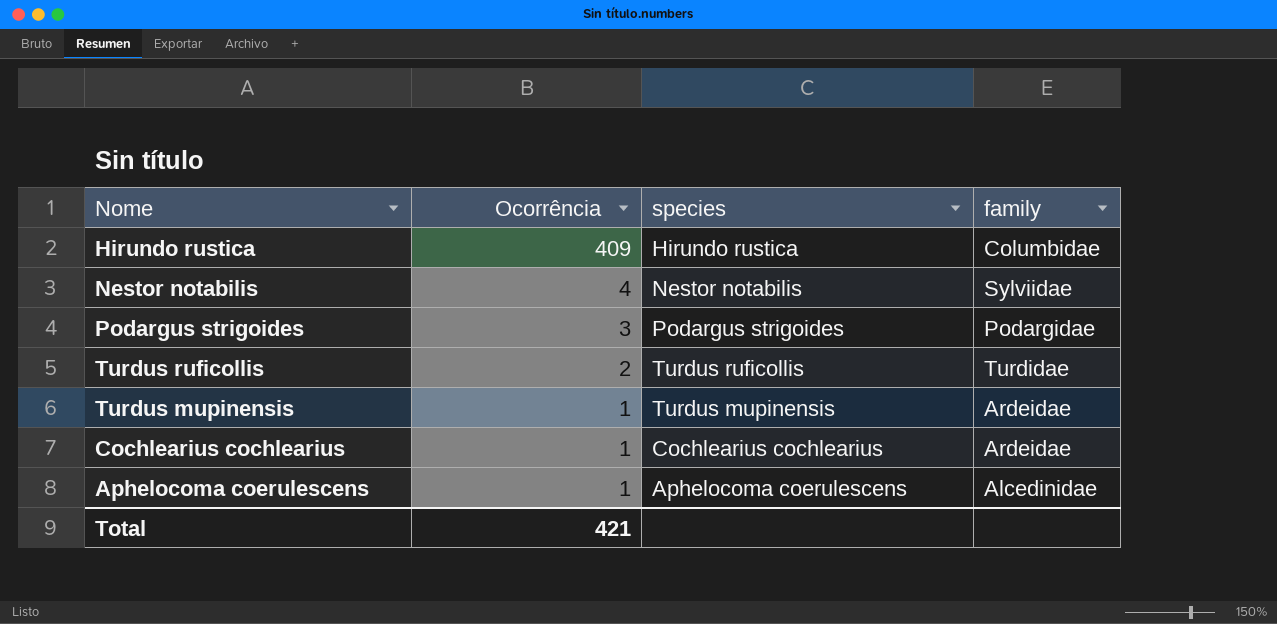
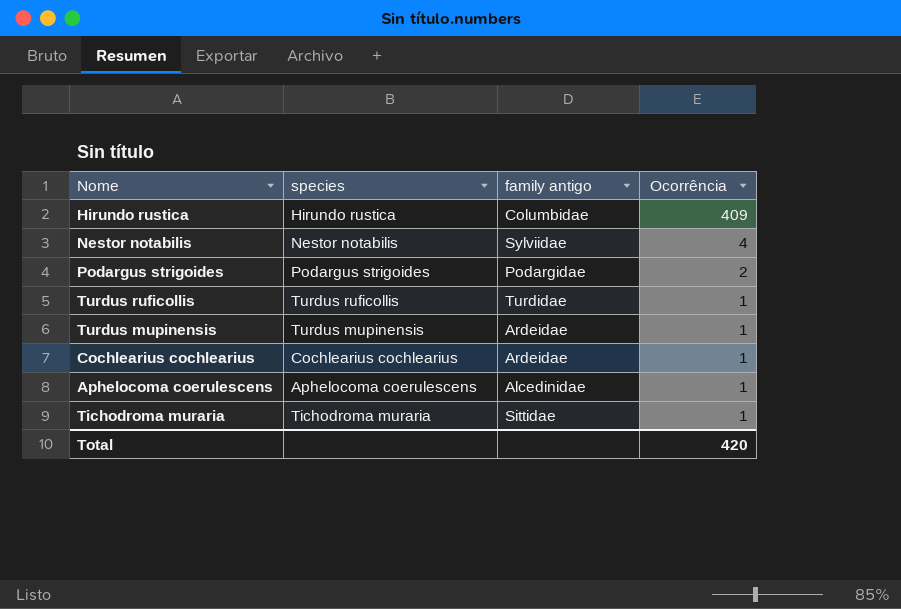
column name: family -> family antigo
column Ocorrência | position: 2 -> 4
Podargus strigoides | Ocorrência: 3 -> 2
Turdus ruficollis | Ocorrência: 2 -> 1
row Tichodroma muraria: none -> Tichodroma muraria | Sittidae | 1
Total | Ocorrência: 421 -> 420

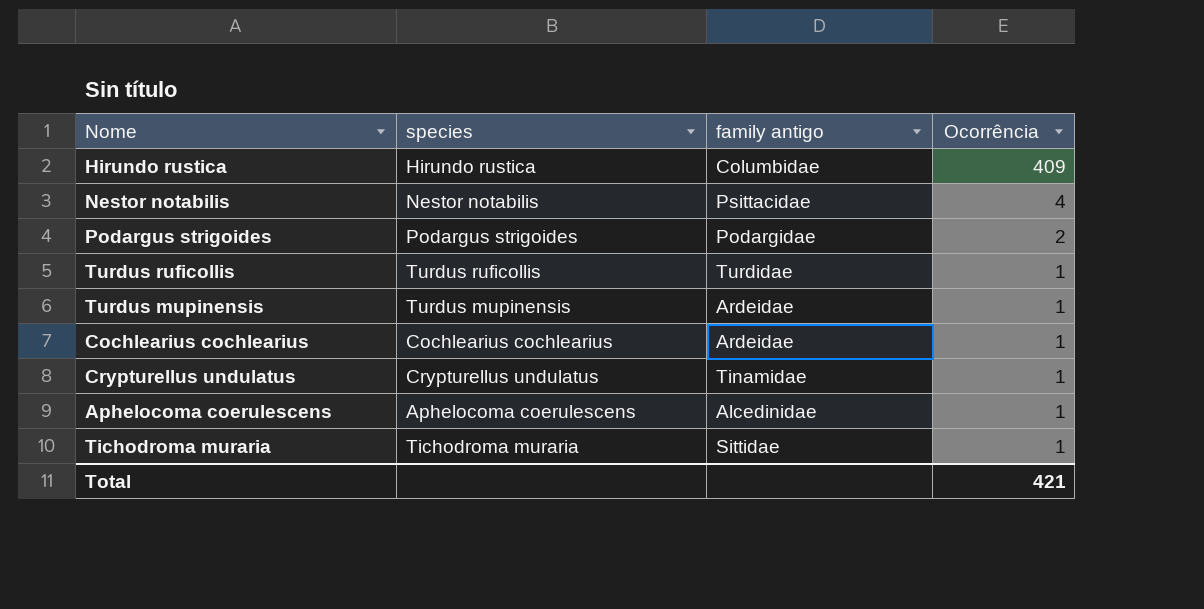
Nestor notabilis | family antigo: Sylviidae -> Psittacidae
row Crypturellus undulatus: none -> Crypturellus undulatus | Tinamidae | 1
Total | Ocorrência: 420 -> 421

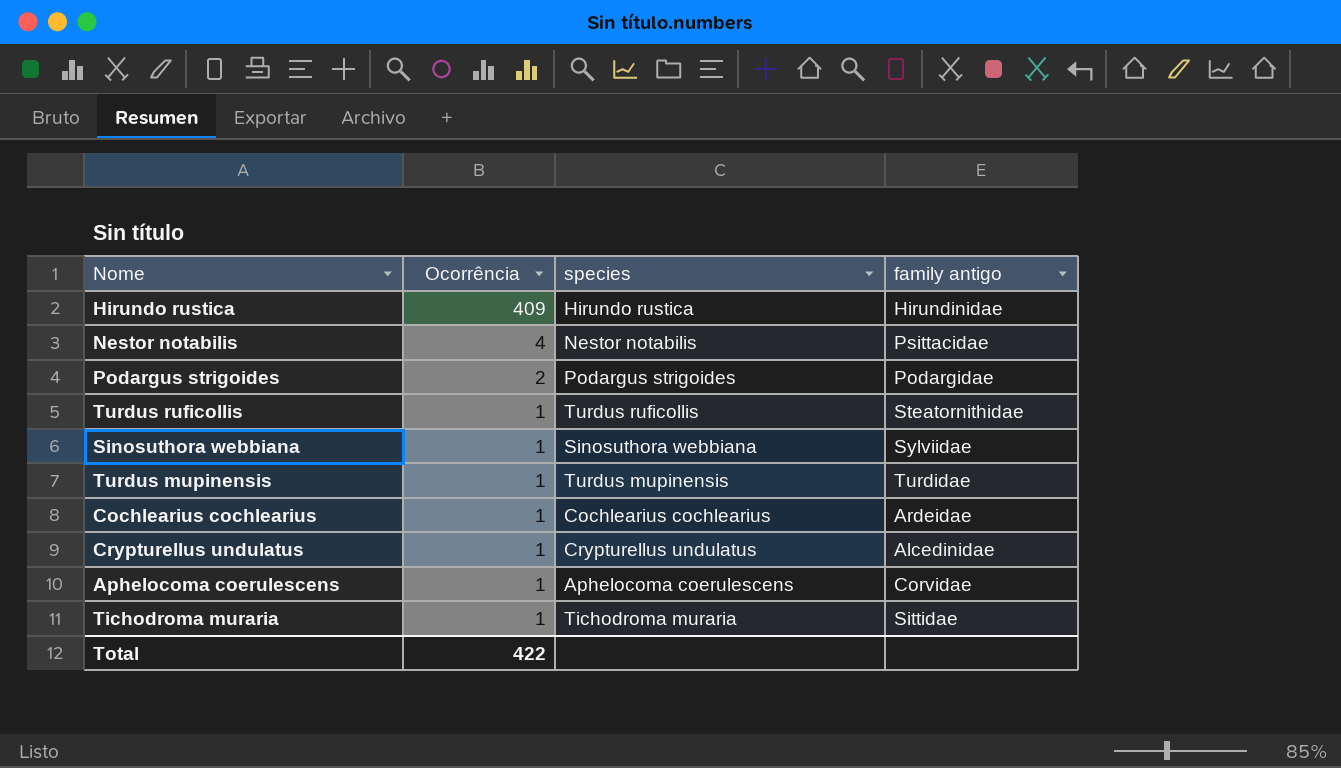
column Ocorrência | position: 4 -> 2
Hirundo rustica | family antigo: Columbidae -> Hirundinidae
Turdus ruficollis | family antigo: Turdidae -> Steatornithidae
row Sinosuthora webbiana: none -> 1 | Sinosuthora webbiana | Sylviidae
Turdus mupinensis | family antigo: Ardeidae -> Turdidae
Crypturellus undulatus | family antigo: Tinamidae -> Alcedinidae
Aphelocoma coerulescens | family antigo: Alcedinidae -> Corvidae
Total | Ocorrência: 421 -> 422

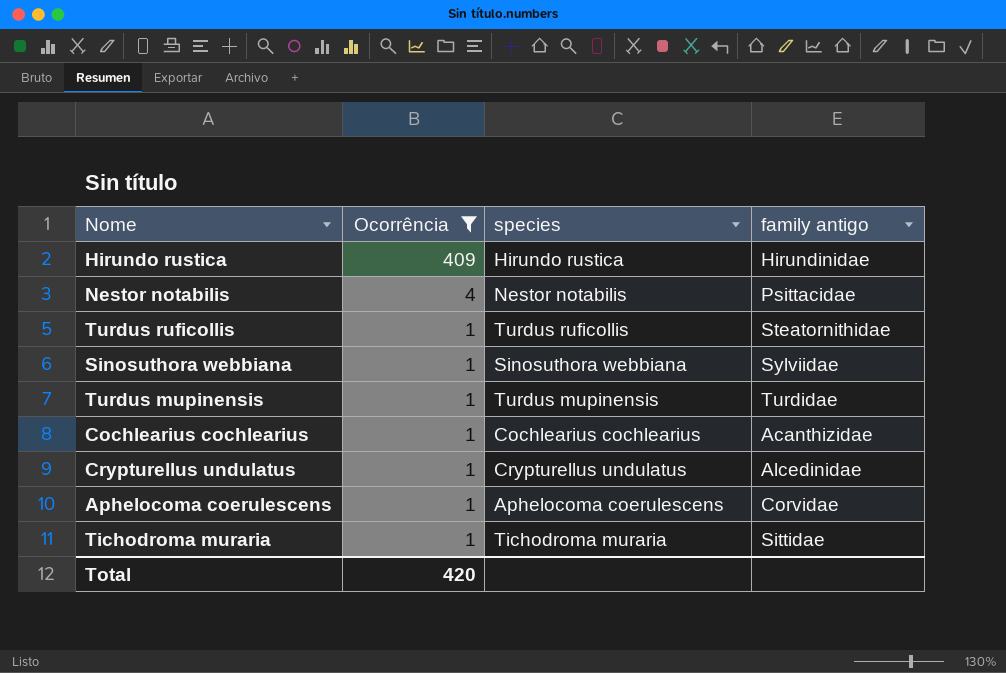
filter: none -> Ocorrência != 2
Cochlearius cochlearius | family antigo: Ardeidae -> Acanthizidae
Total | Ocorrência: 422 -> 420

